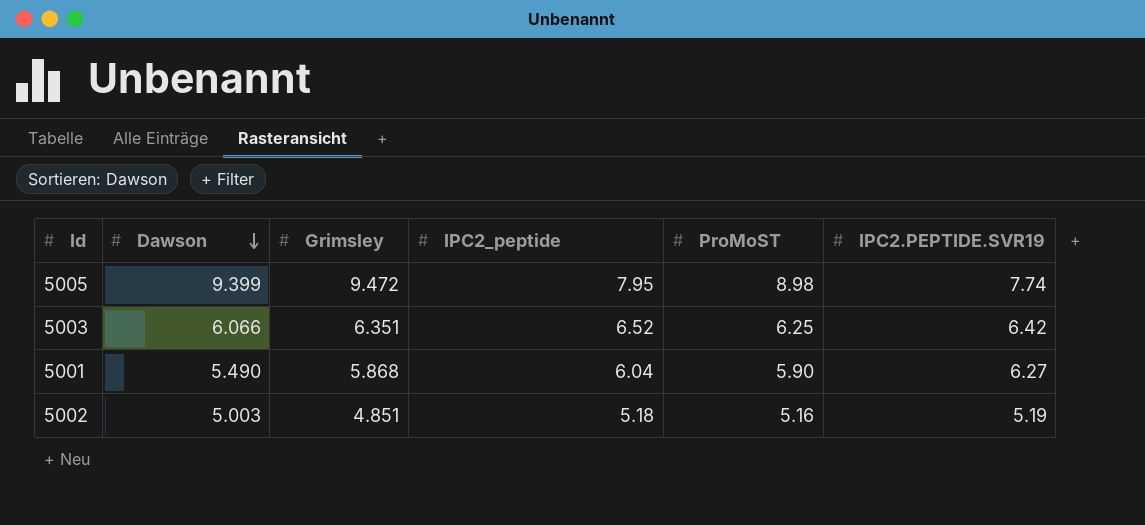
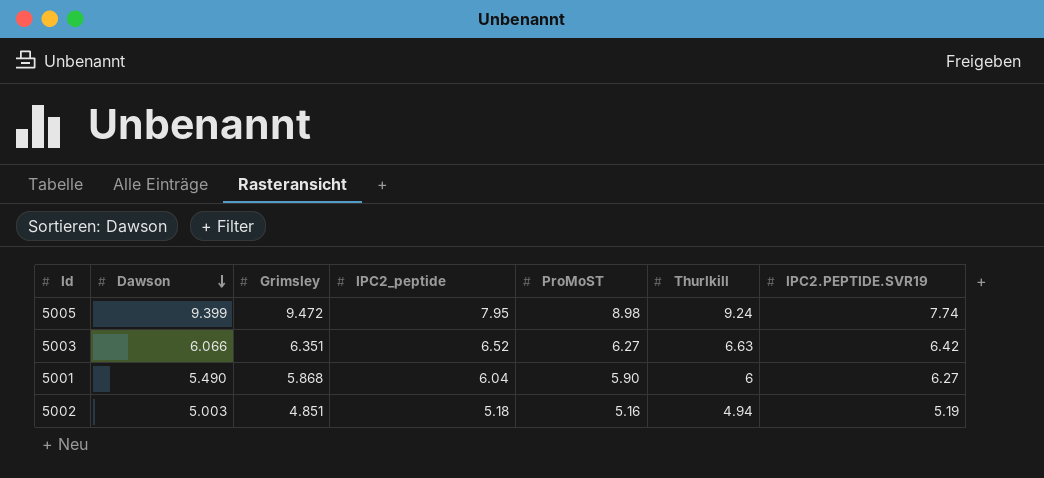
column Thurlkill | position: none -> 6
5003 | ProMoST: 6.25 -> 6.27

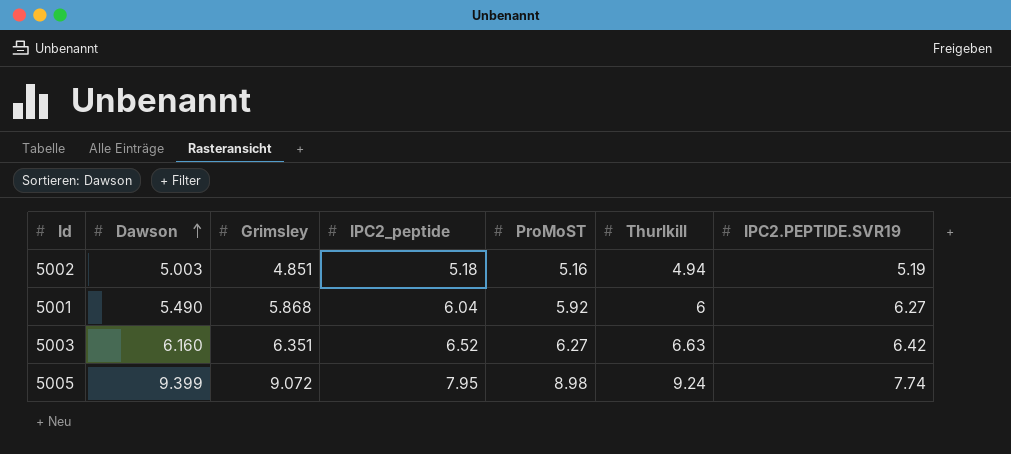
row order: Dawson descending -> Dawson ascending
5001 | ProMoST: 5.90 -> 5.92
5003 | Dawson: 6.066 -> 6.160
5005 | Grimsley: 9.472 -> 9.072

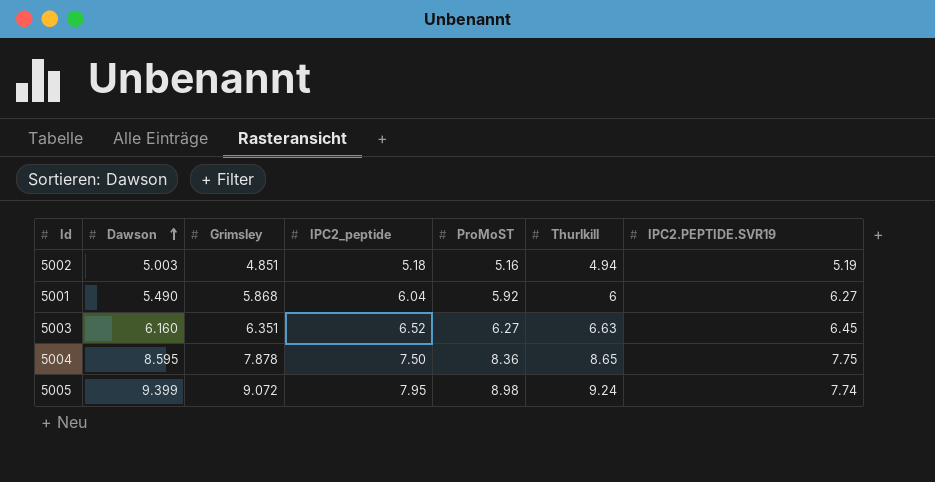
5003 | IPC2.PEPTIDE.SVR19: 6.42 -> 6.45
row 5004: none -> 8.595 | 7.878 | 7.50 | 8.36 | 8.65 | 7.75

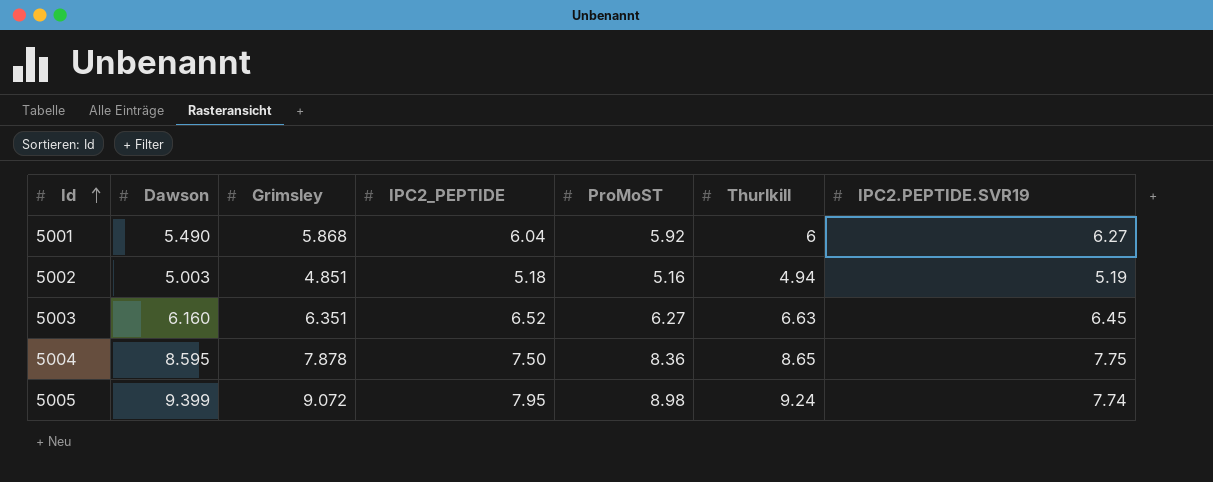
row order: Dawson ascending -> Id ascending
column name: IPC2_peptide -> IPC2_PEPTIDE

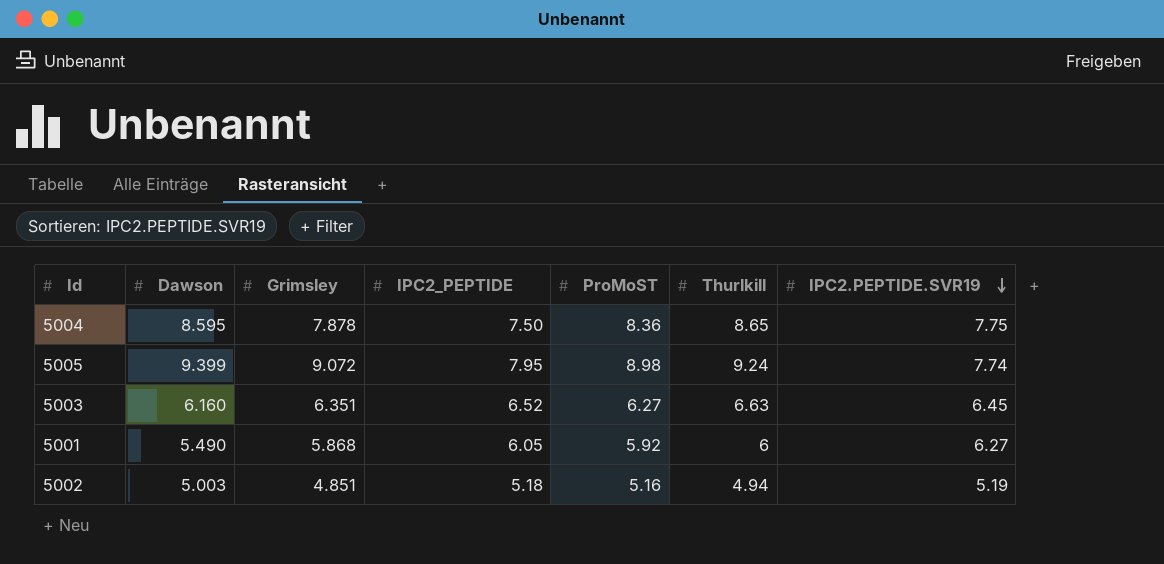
row order: Id ascending -> IPC2.PEPTIDE.SVR19 descending
5001 | IPC2_PEPTIDE: 6.04 -> 6.05

